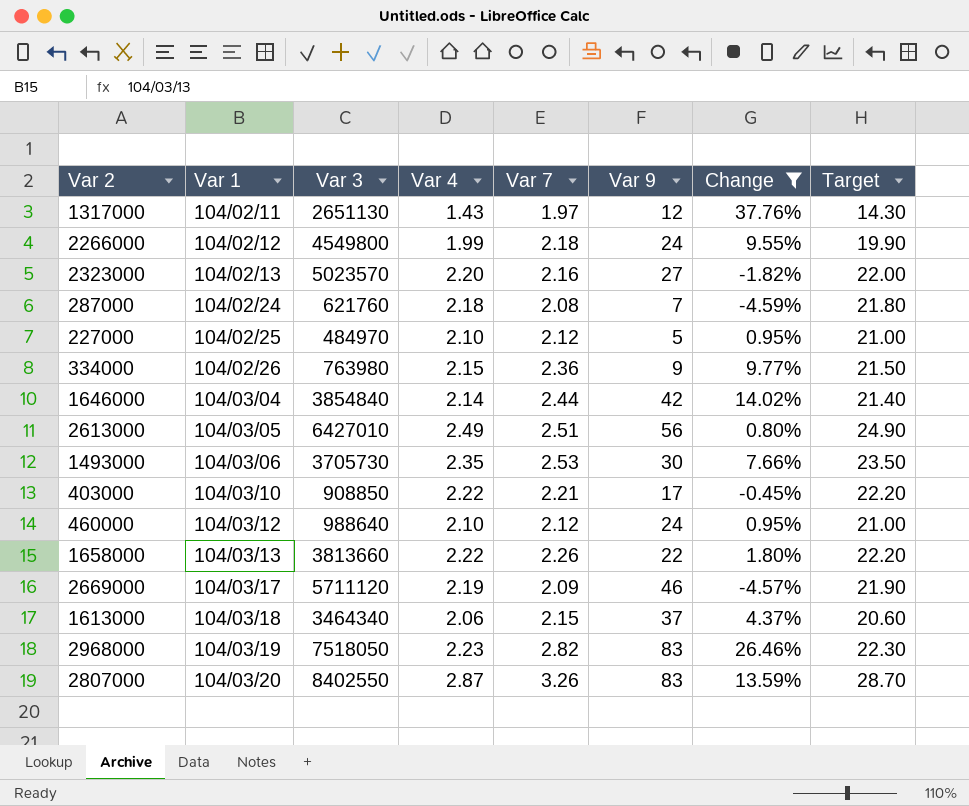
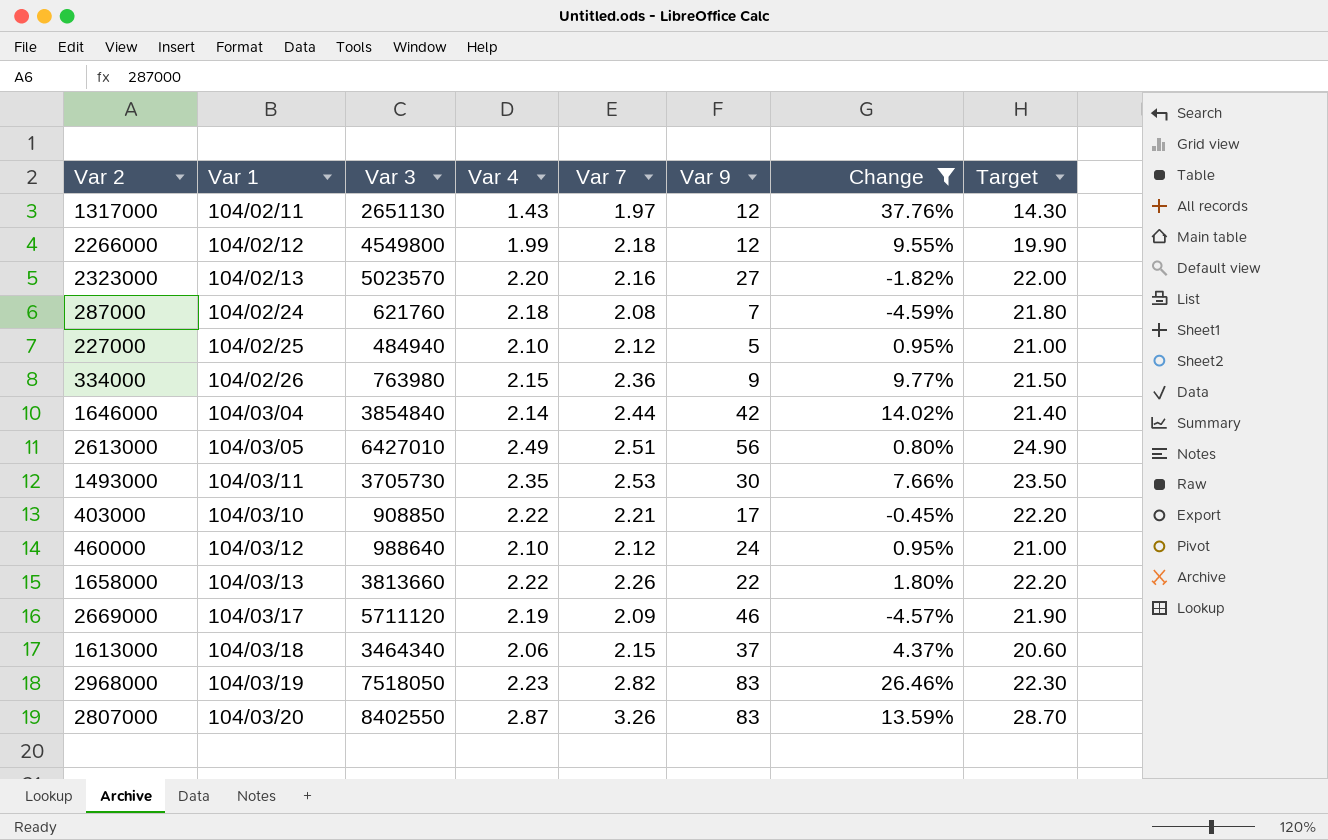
2266000 | Var 9: 24 -> 12
227000 | Var 3: 484970 -> 484940
1493000 | Var 1: 104/03/06 -> 104/03/11

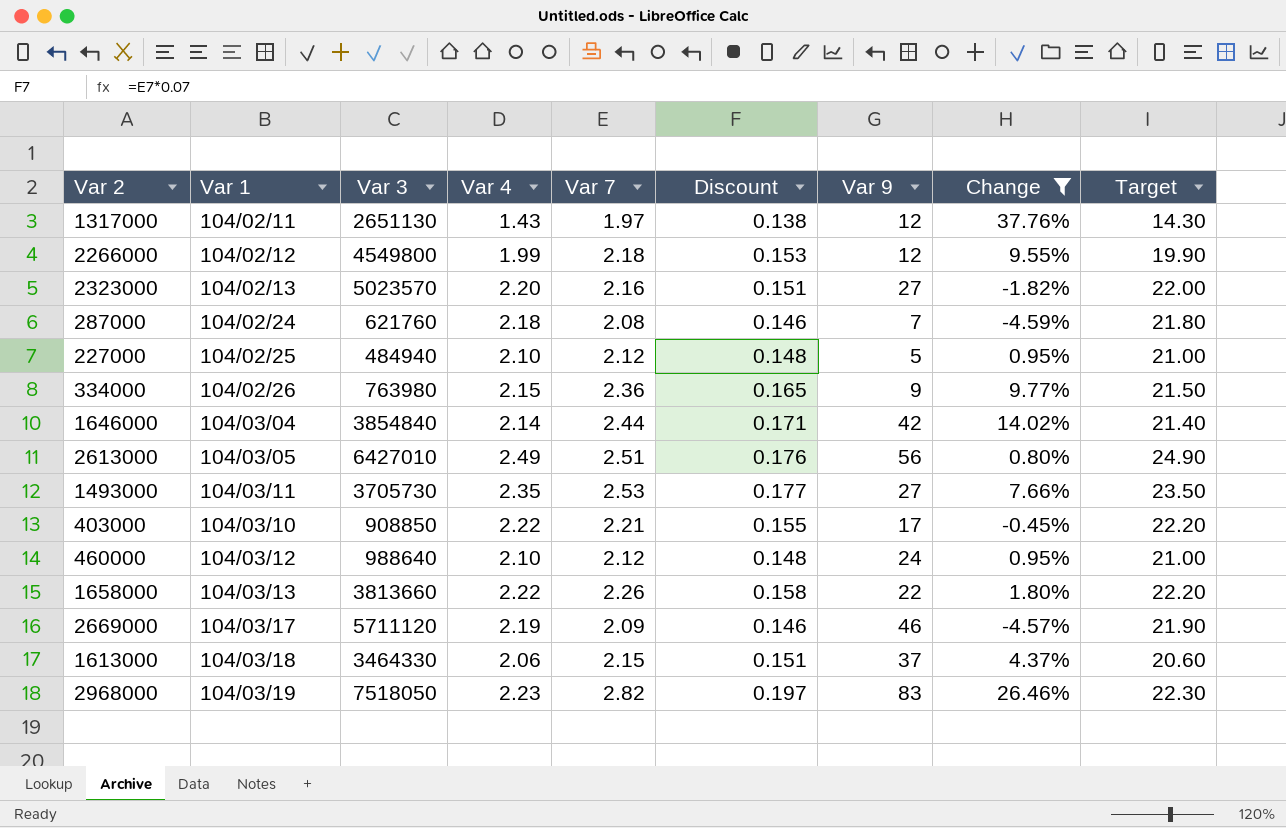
column Discount | formula: none -> [Var 7] * 0.07
row 2807000: 104/03/20 | 8402550 | 2.87 | 3.26 | 83 | 13.59% | 28.70 -> none
1493000 | Var 9: 30 -> 27
1613000 | Var 3: 3464340 -> 3464330

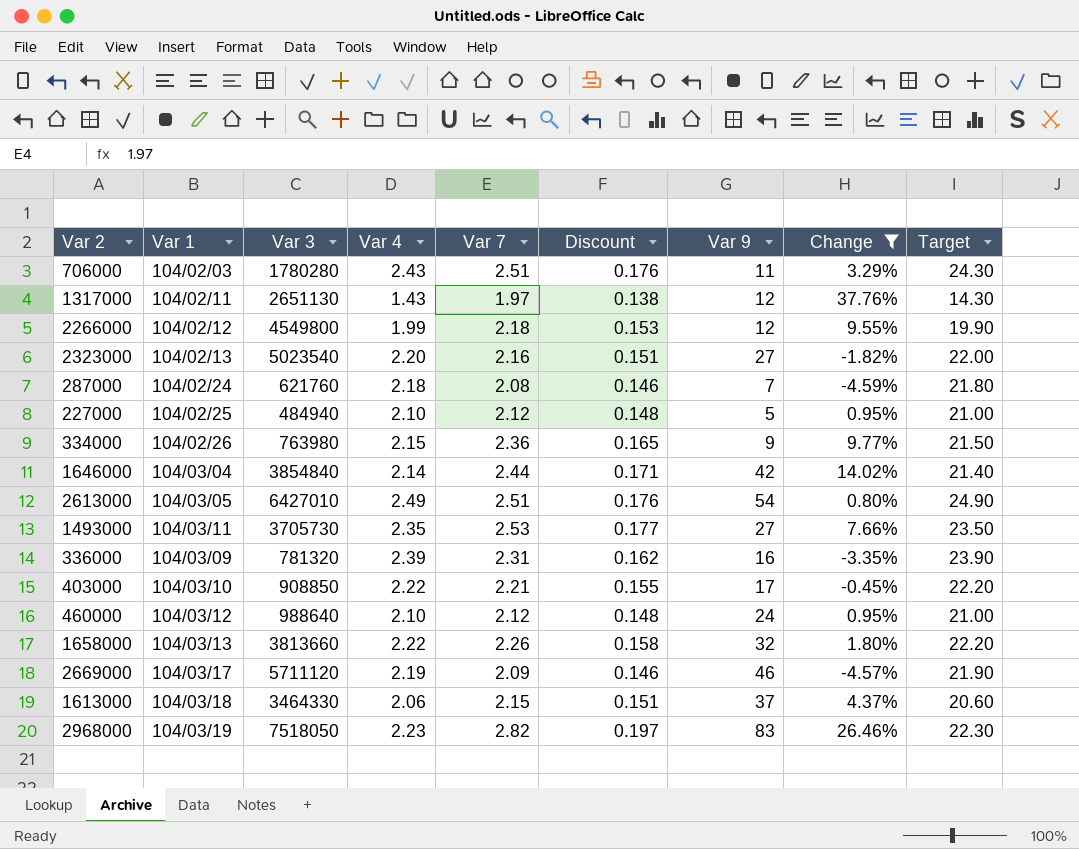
row 706000: none -> 104/02/03 | 1780280 | 2.43 | 2.51 | 0.176 | 11 | 3.29% | 24.30
2323000 | Var 3: 5023570 -> 5023540
2613000 | Var 9: 56 -> 54
row 336000: none -> 104/03/09 | 781320 | 2.39 | 2.31 | 0.162 | 16 | -3.35% | 23.90
1658000 | Var 9: 22 -> 32

